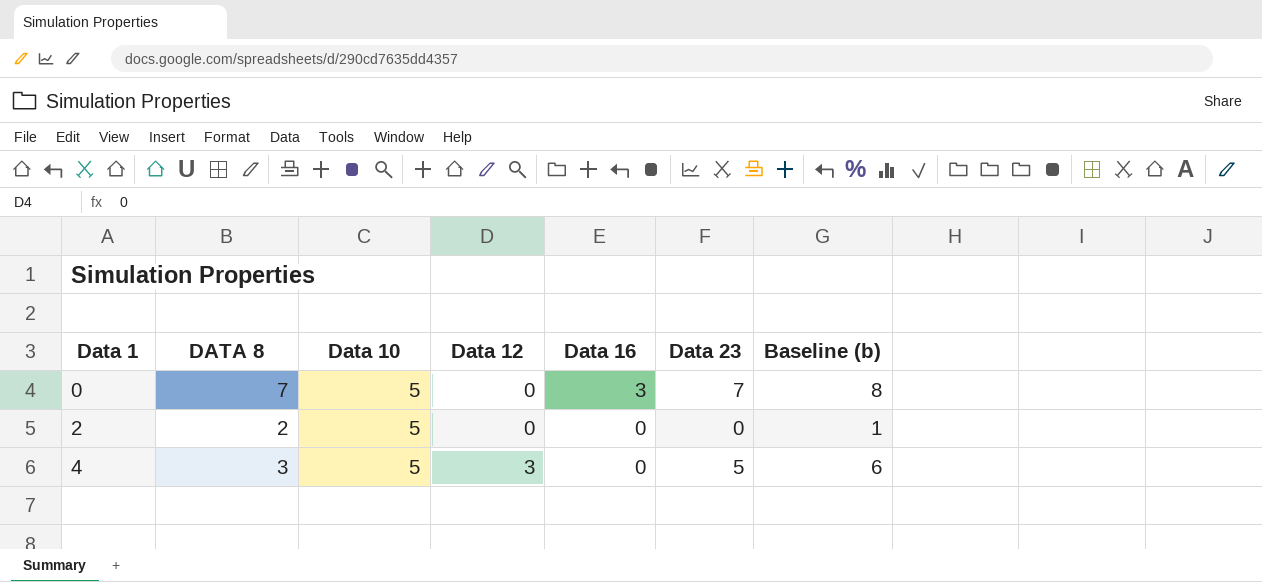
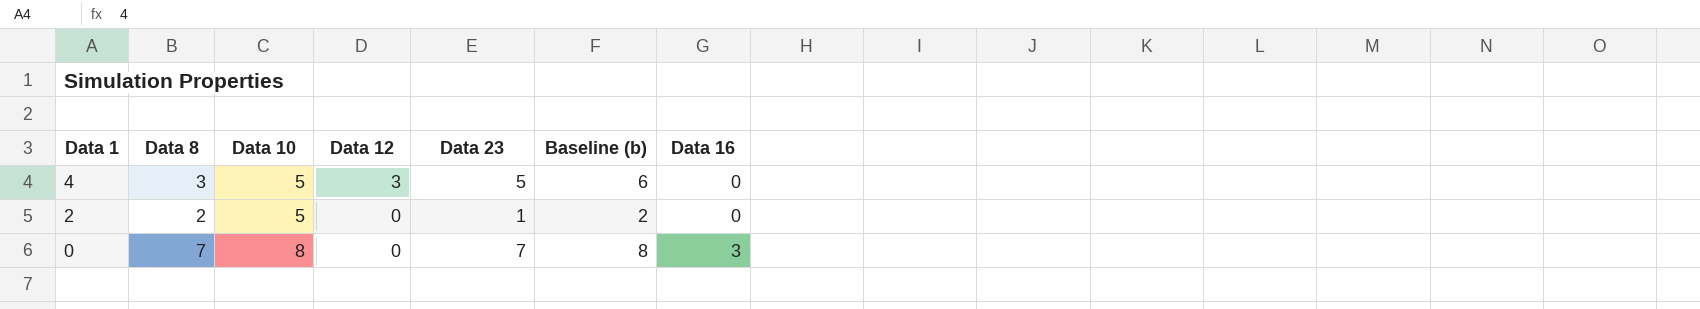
row order: Data 1 ascending -> Data 1 descending
column name: DATA 8 -> Data 8
column Data 16 | position: 5 -> 7
2 | Data 23: 0 -> 1
2 | Baseline (b): 1 -> 2
0 | Data 10: 5 -> 8

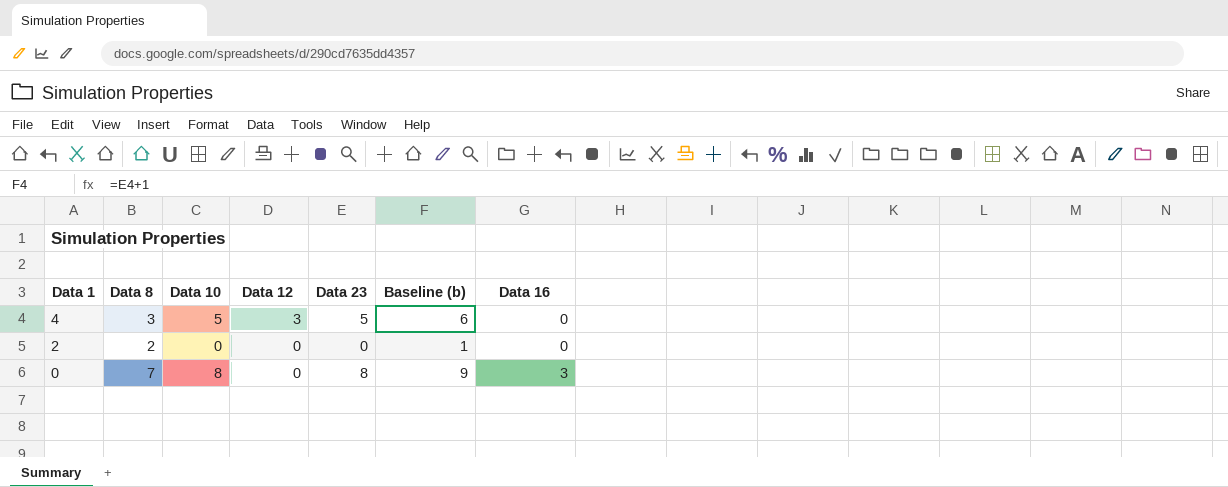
2 | Data 10: 5 -> 0
2 | Data 23: 1 -> 0
2 | Baseline (b): 2 -> 1
0 | Data 23: 7 -> 8
0 | Baseline (b): 8 -> 9

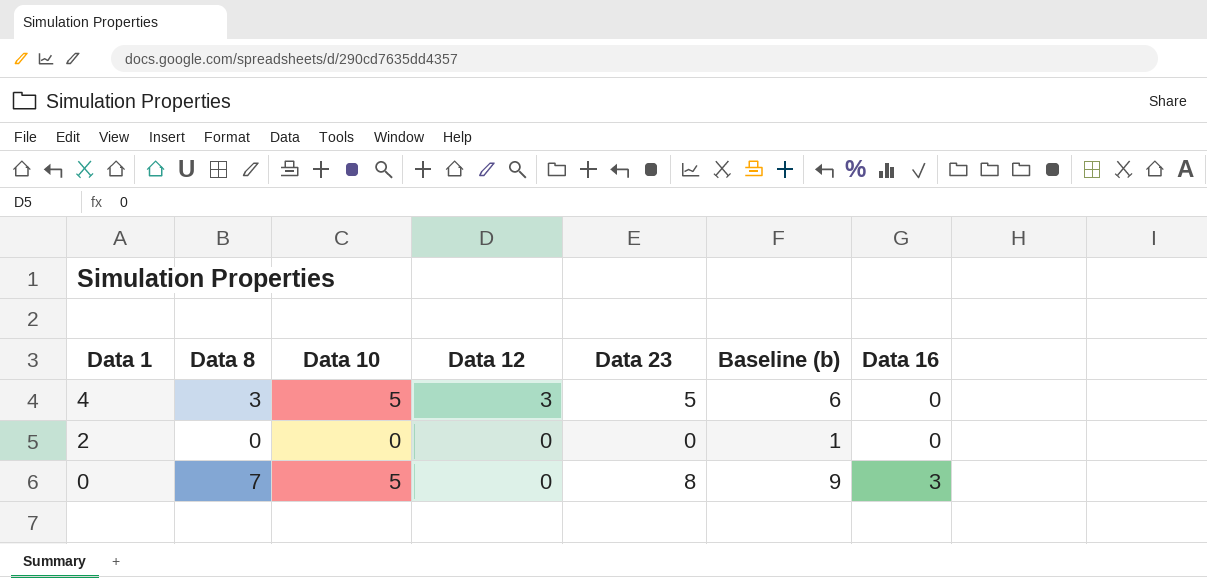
2 | Data 8: 2 -> 0
0 | Data 10: 8 -> 5

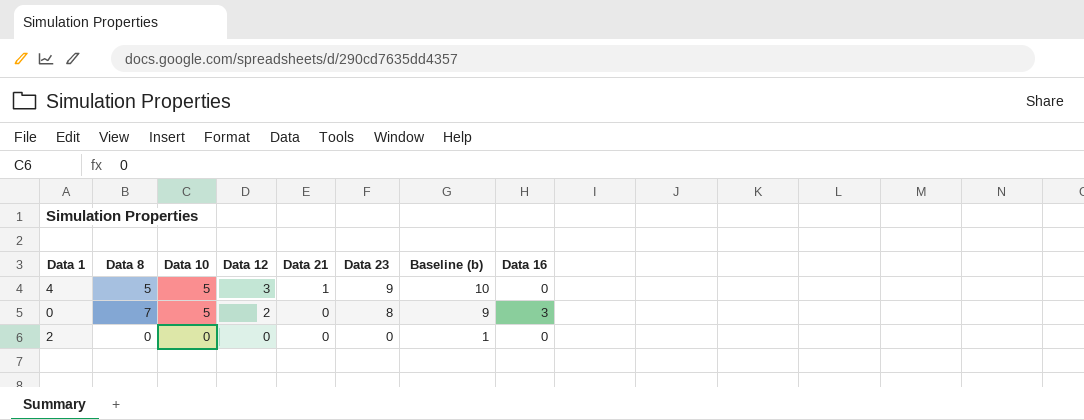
row order: Data 1 descending -> Data 10 descending
column Data 21 | position: none -> 5
4 | Data 8: 3 -> 5
4 | Data 23: 5 -> 9
4 | Baseline (b): 6 -> 10
0 | Data 12: 0 -> 2

